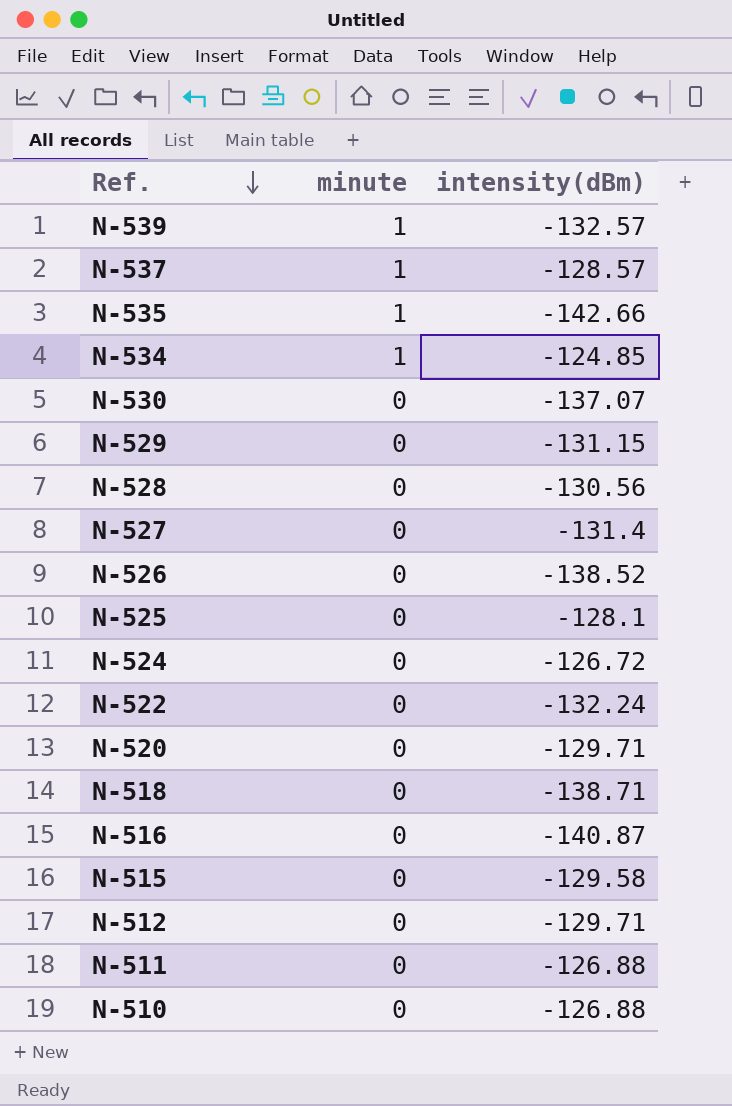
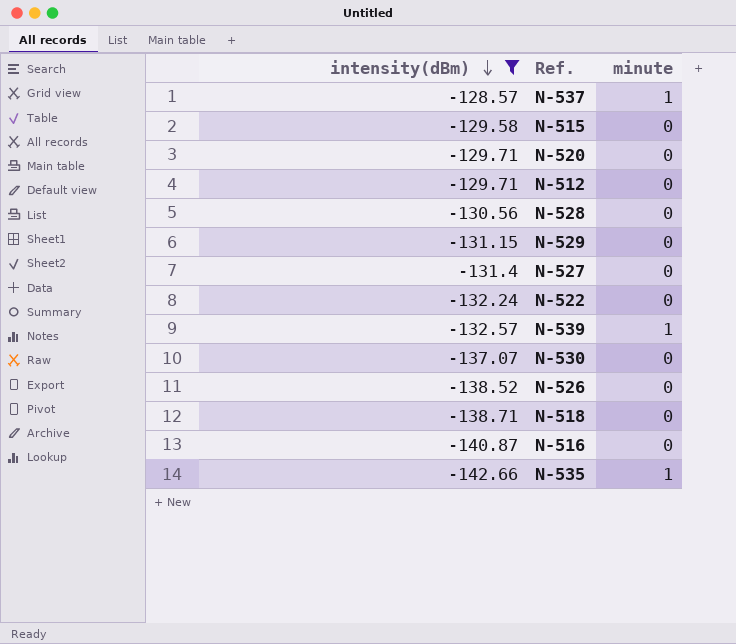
filter: none -> intensity(dBm) <= -128.57
row order: Ref. descending -> intensity(dBm) descending
column intensity(dBm) | position: 3 -> 1

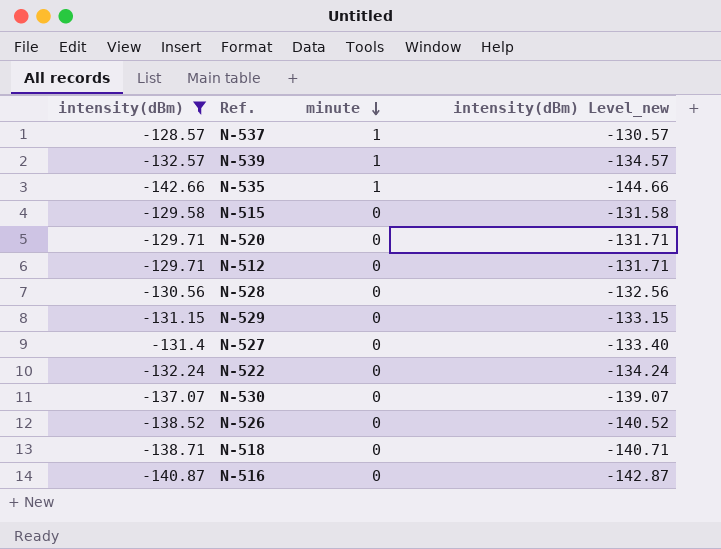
row order: intensity(dBm) descending -> minute descending
column intensity(dBm) Level_new | formula: none -> [intensity(dBm)] - 2

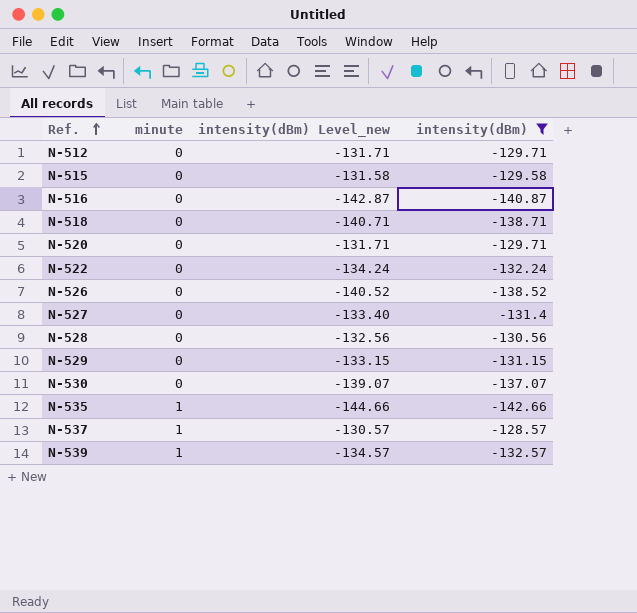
row order: minute descending -> Ref. ascending
column intensity(dBm) | position: 1 -> 4

